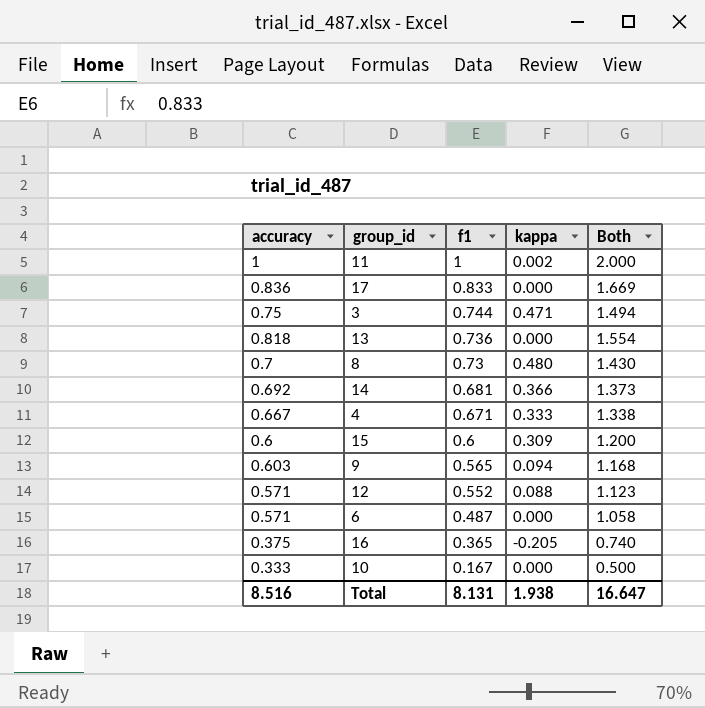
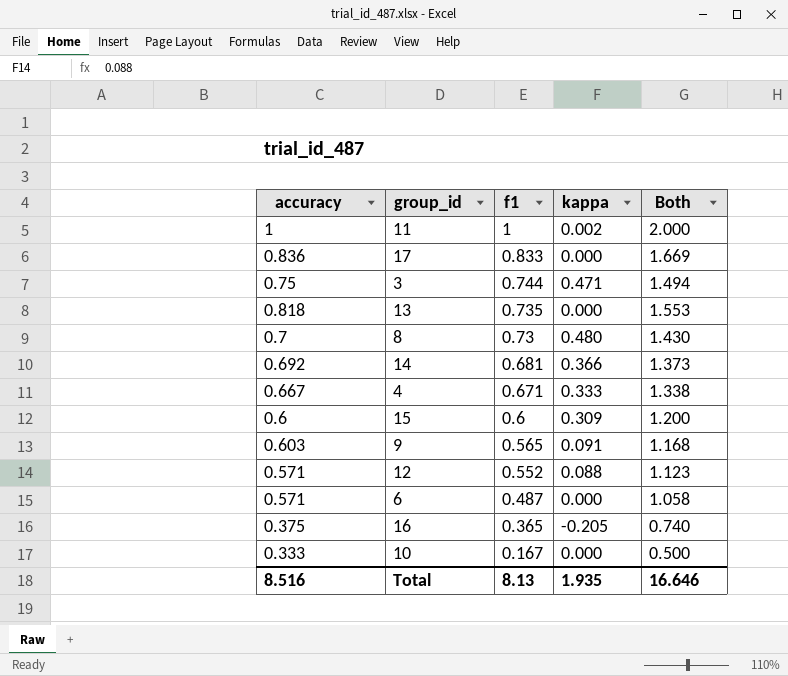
13 | f1: 0.736 -> 0.735
13 | Both: 1.554 -> 1.553
9 | kappa: 0.094 -> 0.091
Total | f1: 8.131 -> 8.13
Total | kappa: 1.938 -> 1.935
Total | Both: 16.647 -> 16.646

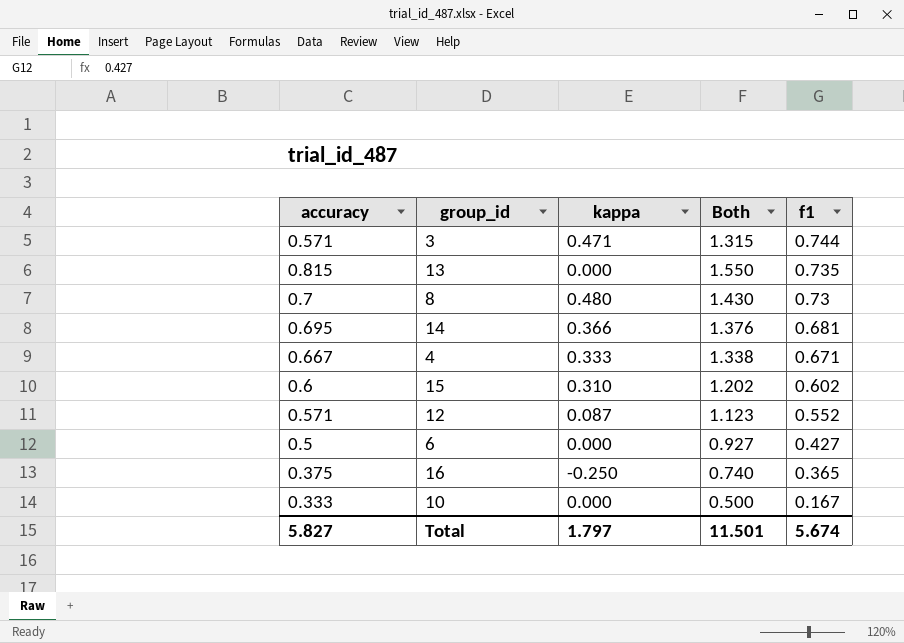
column f1 | position: 3 -> 5
row 11: 1 | 1 | 0.002 | 2.000 -> none
row 17: 0.836 | 0.833 | 0.000 | 1.669 -> none
row 9: 0.603 | 0.565 | 0.091 | 1.168 -> none
3 | accuracy: 0.75 -> 0.571
3 | Both: 1.494 -> 1.315
13 | accuracy: 0.818 -> 0.815
13 | Both: 1.553 -> 1.550
14 | accuracy: 0.692 -> 0.695
14 | Both: 1.373 -> 1.376
15 | kappa: 0.309 -> 0.310
15 | Both: 1.200 -> 1.202
15 | f1: 0.6 -> 0.602
12 | kappa: 0.088 -> 0.087
6 | accuracy: 0.571 -> 0.5
6 | Both: 1.058 -> 0.927
6 | f1: 0.487 -> 0.427
16 | kappa: -0.205 -> -0.250
Total | accuracy: 8.516 -> 5.827
Total | kappa: 1.935 -> 1.797
Total | Both: 16.646 -> 11.501
Total | f1: 8.13 -> 5.674

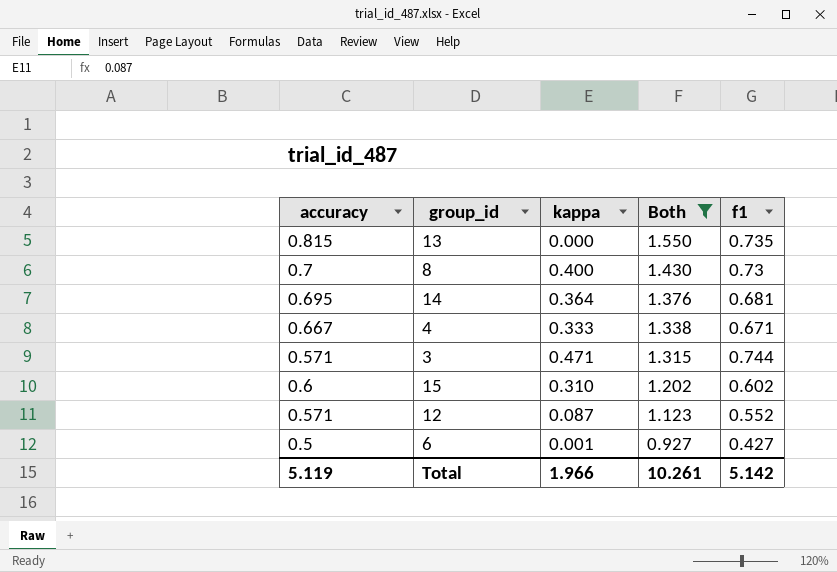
filter: none -> Both >= 0.927
row order: f1 descending -> Both descending
8 | kappa: 0.480 -> 0.400
14 | kappa: 0.366 -> 0.364
6 | kappa: 0.000 -> 0.001
Total | accuracy: 5.827 -> 5.119
Total | kappa: 1.797 -> 1.966
Total | Both: 11.501 -> 10.261
Total | f1: 5.674 -> 5.142

